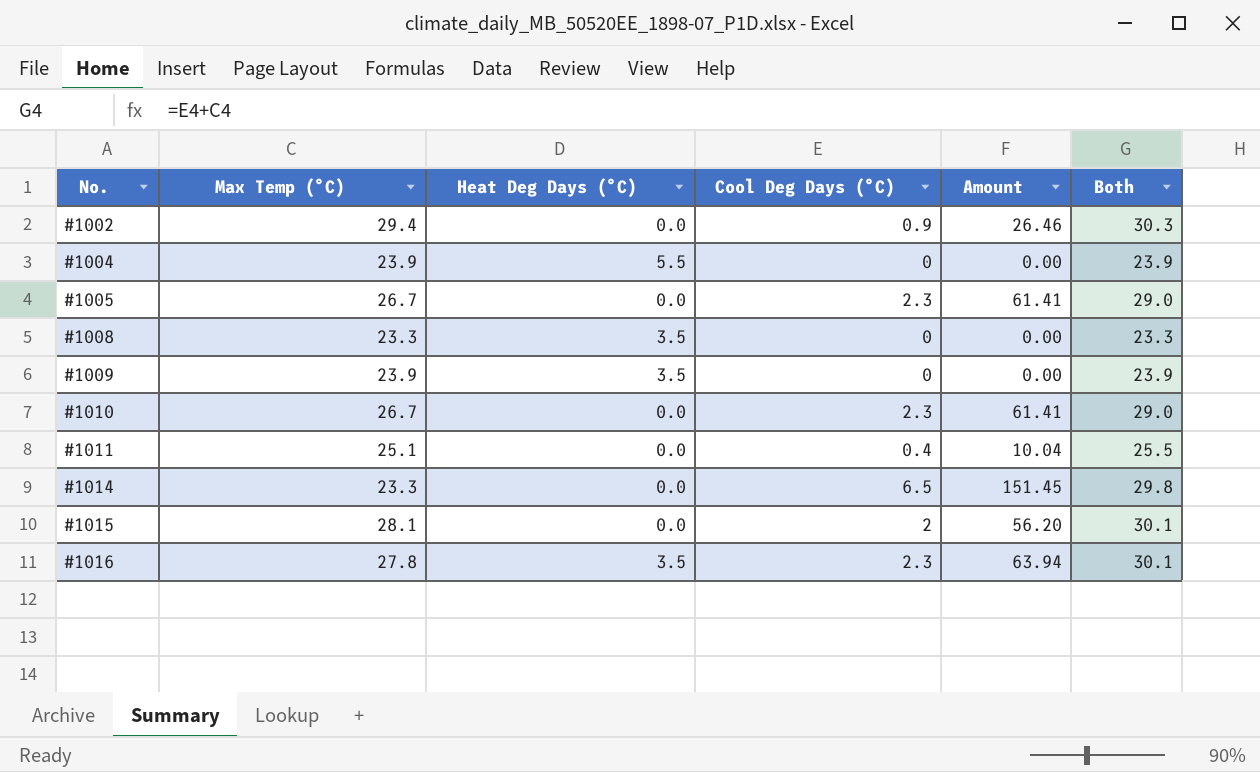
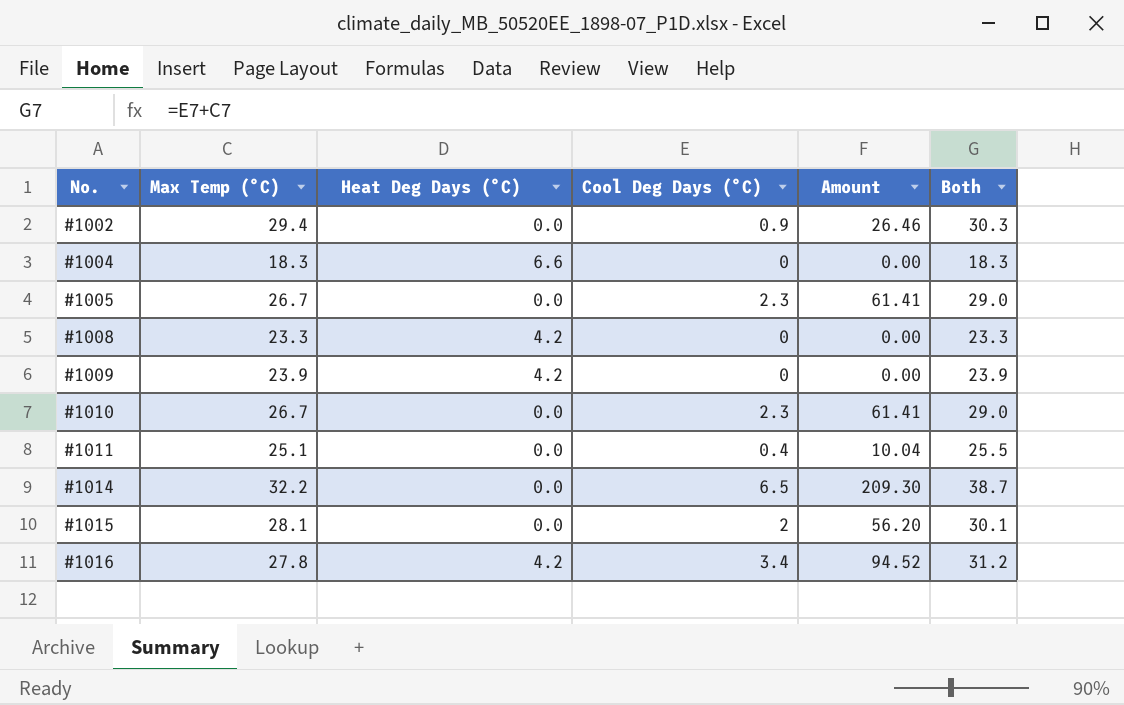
#1004 | Max Temp (°C): 23.9 -> 18.3
#1004 | Heat Deg Days (°C): 5.5 -> 6.6
#1004 | Both: 23.9 -> 18.3
#1008 | Heat Deg Days (°C): 3.5 -> 4.2
#1009 | Heat Deg Days (°C): 3.5 -> 4.2
#1014 | Max Temp (°C): 23.3 -> 32.2
#1014 | Amount: 151.45 -> 209.30
#1014 | Both: 29.8 -> 38.7
#1016 | Heat Deg Days (°C): 3.5 -> 4.2
#1016 | Cool Deg Days (°C): 2.3 -> 3.4
#1016 | Amount: 63.94 -> 94.52
#1016 | Both: 30.1 -> 31.2

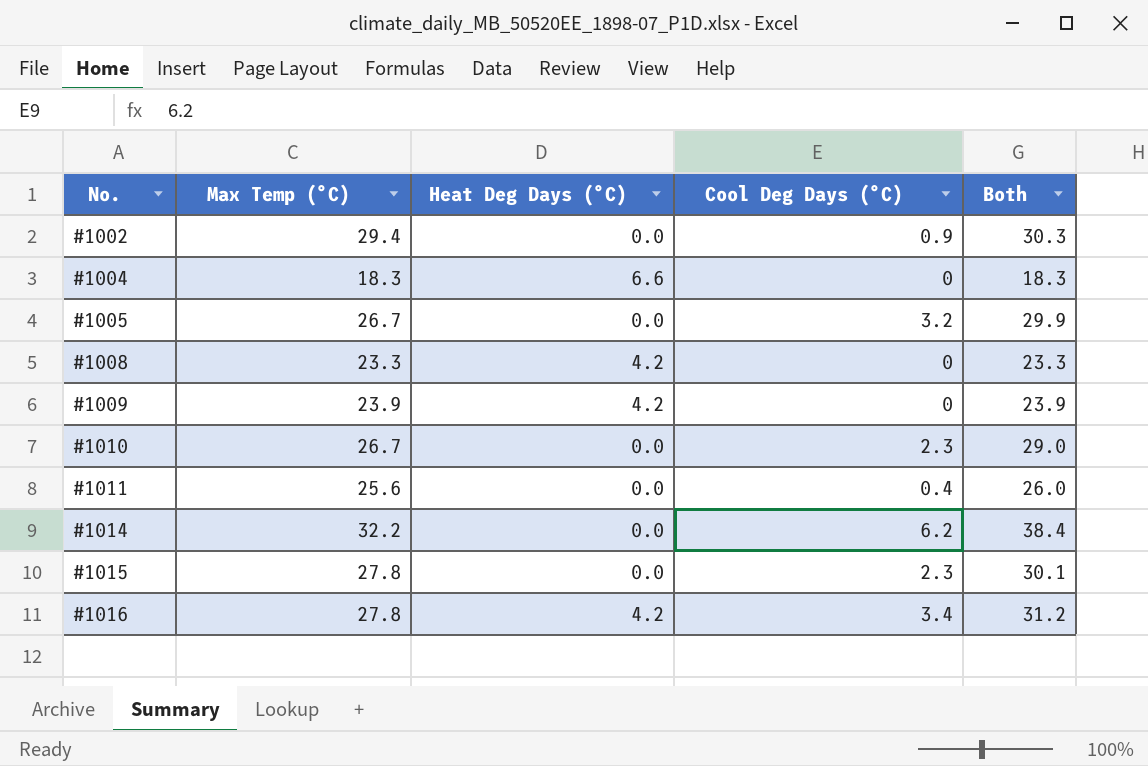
column Amount | formula: [Max Temp (°C)] * [Cool Deg Days (°C)] -> none
#1005 | Cool Deg Days (°C): 2.3 -> 3.2
#1005 | Both: 29.0 -> 29.9
#1011 | Max Temp (°C): 25.1 -> 25.6
#1011 | Both: 25.5 -> 26.0
#1014 | Cool Deg Days (°C): 6.5 -> 6.2
#1014 | Both: 38.7 -> 38.4
#1015 | Max Temp (°C): 28.1 -> 27.8
#1015 | Cool Deg Days (°C): 2 -> 2.3

